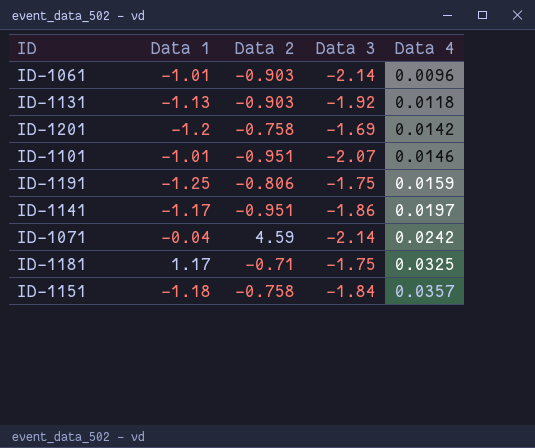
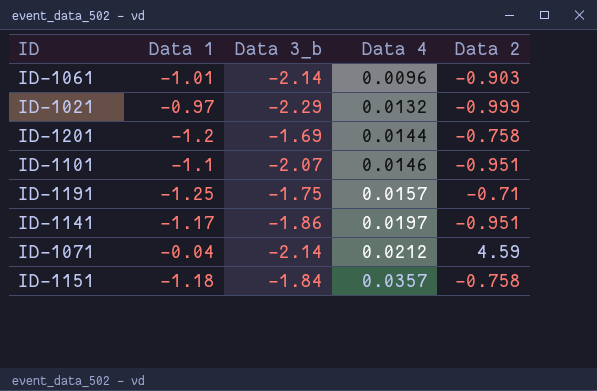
column name: Data 3 -> Data 3_b
column Data 2 | position: 3 -> 5
row ID-1131: -1.13 | -0.903 | -1.92 | 0.0118 -> none
row ID-1181: 1.17 | -0.71 | -1.75 | 0.0325 -> none
row ID-1021: none -> -0.97 | -2.29 | 0.0132 | -0.999
ID-1201 | Data 4: 0.0142 -> 0.0144
ID-1101 | Data 1: -1.01 -> -1.1
ID-1191 | Data 4: 0.0159 -> 0.0157
ID-1191 | Data 2: -0.806 -> -0.71
ID-1071 | Data 4: 0.0242 -> 0.0212

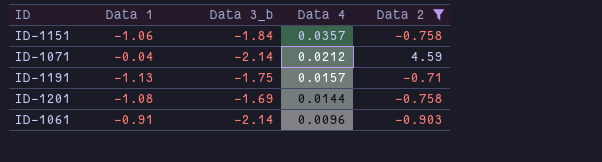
filter: none -> Data 2 >= -0.903
row order: Data 4 ascending -> Data 4 descending
ID-1151 | Data 1: -1.18 -> -1.06
ID-1191 | Data 1: -1.25 -> -1.13
ID-1201 | Data 1: -1.2 -> -1.08
ID-1061 | Data 1: -1.01 -> -0.91

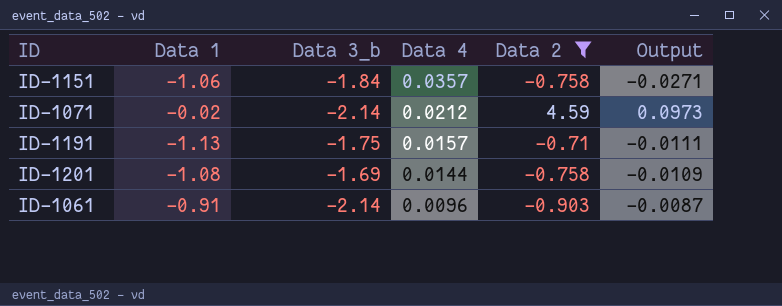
column Output | formula: none -> [Data 4] * [Data 2]
ID-1071 | Data 1: -0.04 -> -0.02

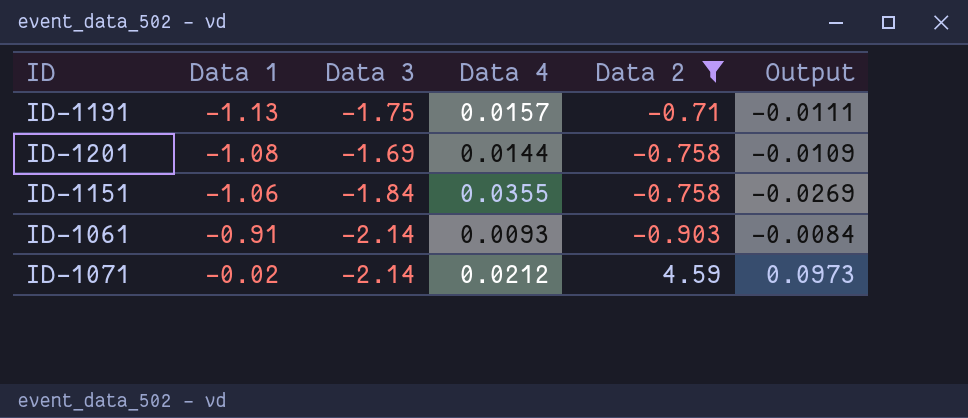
row order: Data 4 descending -> Data 1 ascending
column name: Data 3_b -> Data 3
ID-1151 | Data 4: 0.0357 -> 0.0355
ID-1151 | Output: -0.0271 -> -0.0269
ID-1061 | Data 4: 0.0096 -> 0.0093
ID-1061 | Output: -0.0087 -> -0.0084

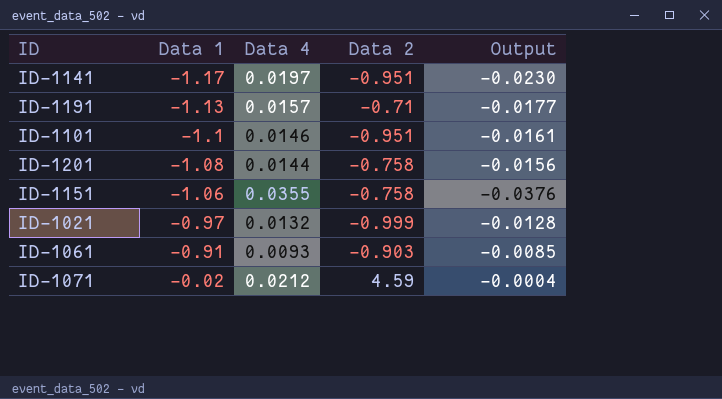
filter: Data 2 >= -0.903 -> none
column Data 3 | position: 3 -> none
column Output | formula: [Data 4] * [Data 2] -> [Data 1] * [Data 4]

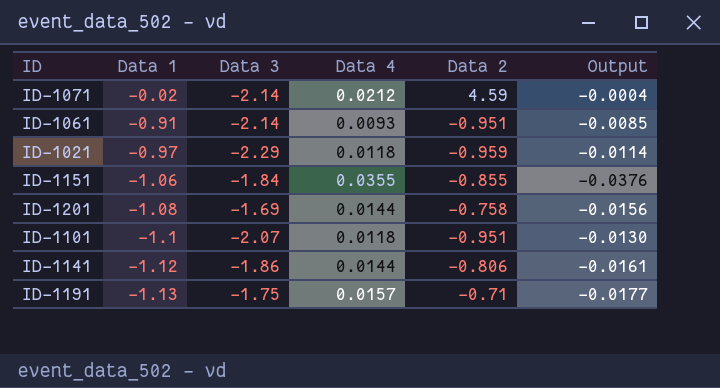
row order: Data 1 ascending -> Data 1 descending
column Data 3 | position: none -> 3
ID-1061 | Data 2: -0.903 -> -0.951
ID-1021 | Data 4: 0.0132 -> 0.0118
ID-1021 | Data 2: -0.999 -> -0.959
ID-1021 | Output: -0.0128 -> -0.0114
ID-1151 | Data 2: -0.758 -> -0.855
ID-1101 | Data 4: 0.0146 -> 0.0118
ID-1101 | Output: -0.0161 -> -0.0130
ID-1141 | Data 1: -1.17 -> -1.12
ID-1141 | Data 4: 0.0197 -> 0.0144
ID-1141 | Data 2: -0.951 -> -0.806
ID-1141 | Output: -0.0230 -> -0.0161

